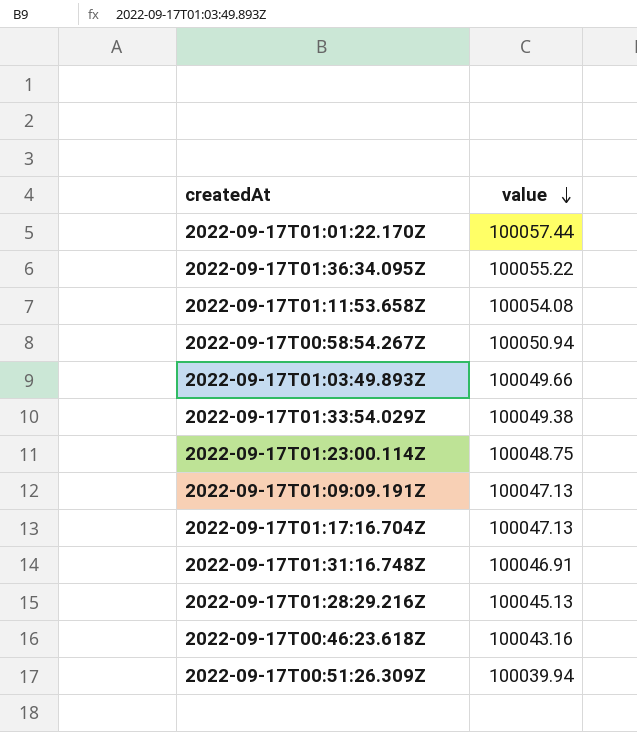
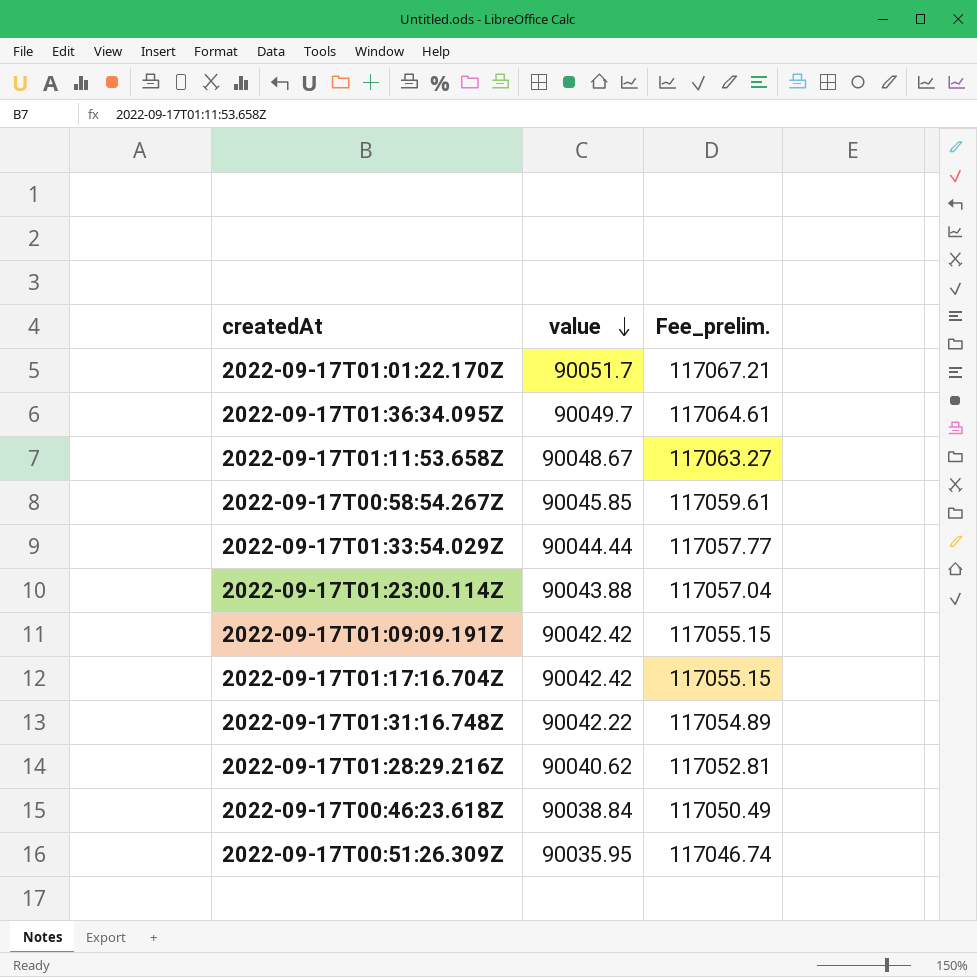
column Fee_prelim. | formula: none -> [value] * 1.3
row 2022-09-17T01:03:49.893Z: 100049.66 -> none
2022-09-17T01:01:22.170Z | value: 100057.44 -> 90051.7
2022-09-17T01:36:34.095Z | value: 100055.22 -> 90049.7
2022-09-17T01:11:53.658Z | value: 100054.08 -> 90048.67
2022-09-17T00:58:54.267Z | value: 100050.94 -> 90045.85
2022-09-17T01:33:54.029Z | value: 100049.38 -> 90044.44
2022-09-17T01:23:00.114Z | value: 100048.75 -> 90043.88
2022-09-17T01:09:09.191Z | value: 100047.13 -> 90042.42
2022-09-17T01:17:16.704Z | value: 100047.13 -> 90042.42
2022-09-17T01:31:16.748Z | value: 100046.91 -> 90042.22
2022-09-17T01:28:29.216Z | value: 100045.13 -> 90040.62
2022-09-17T00:46:23.618Z | value: 100043.16 -> 90038.84
2022-09-17T00:51:26.309Z | value: 100039.94 -> 90035.95

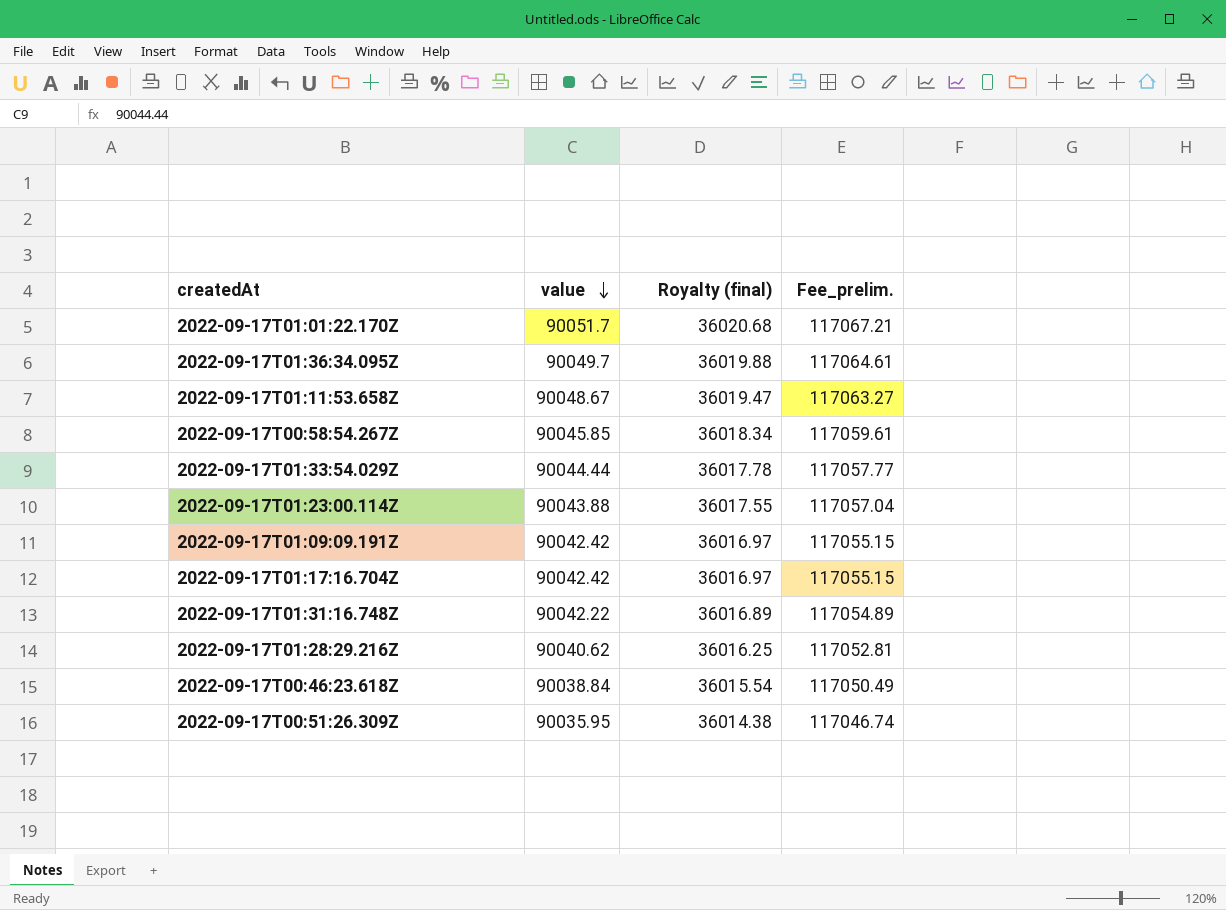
column Royalty (final) | formula: none -> [value] * 0.4

